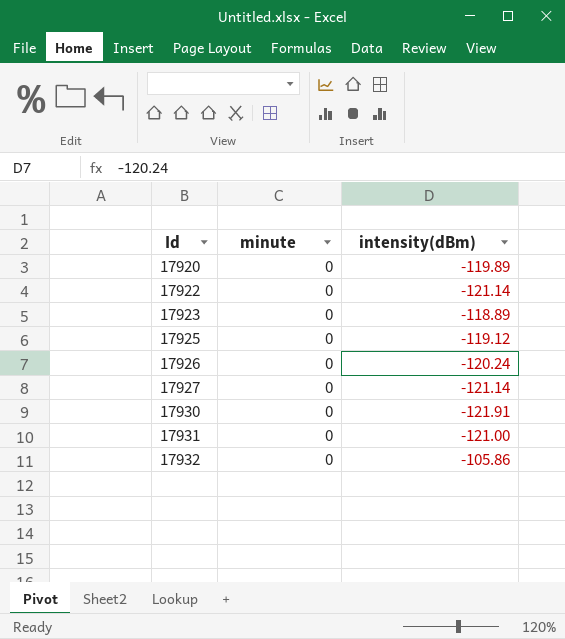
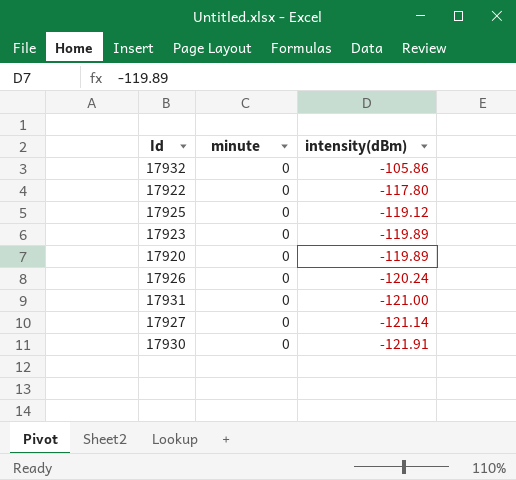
row order: Id ascending -> intensity(dBm) descending
17922 | intensity(dBm): -121.14 -> -117.80
17923 | intensity(dBm): -118.89 -> -119.89

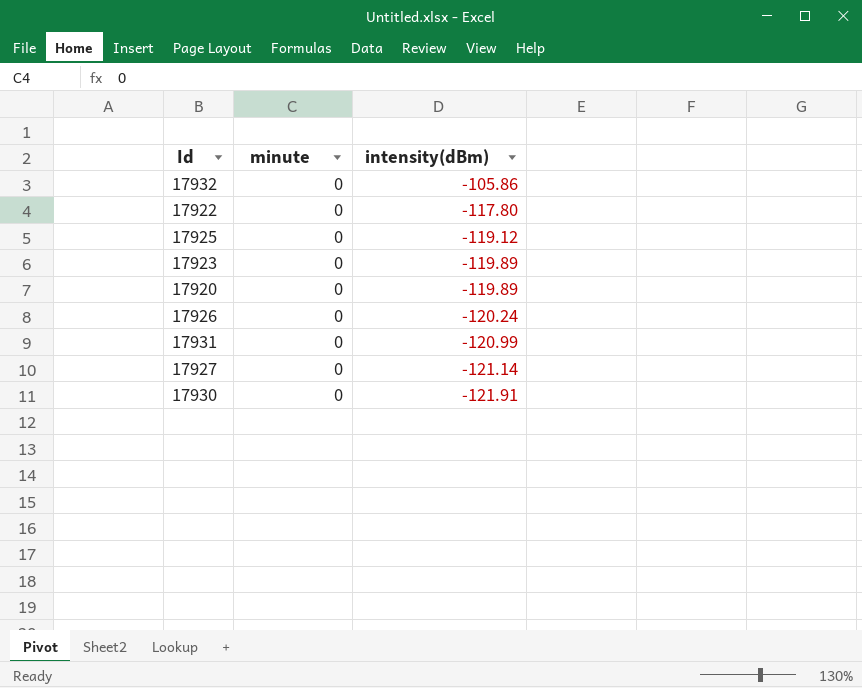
17931 | intensity(dBm): -121.00 -> -120.99

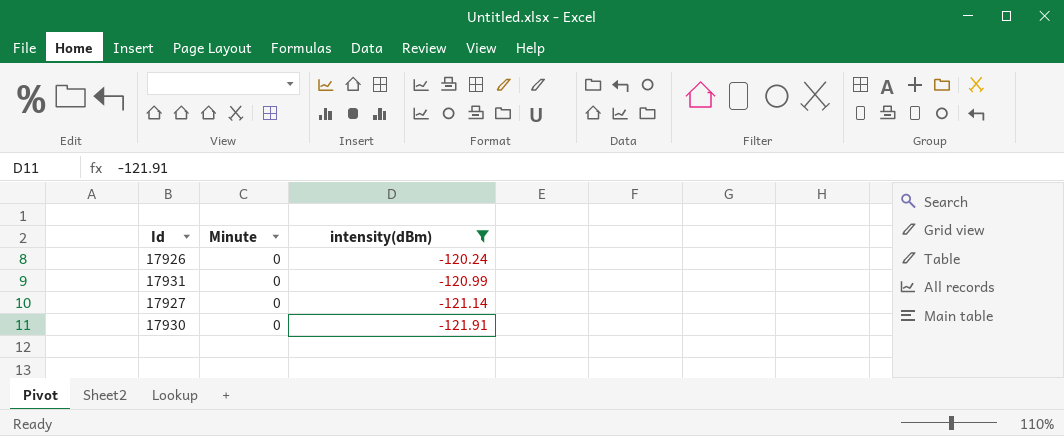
filter: none -> intensity(dBm) <= -120.24
column name: minute -> Minute

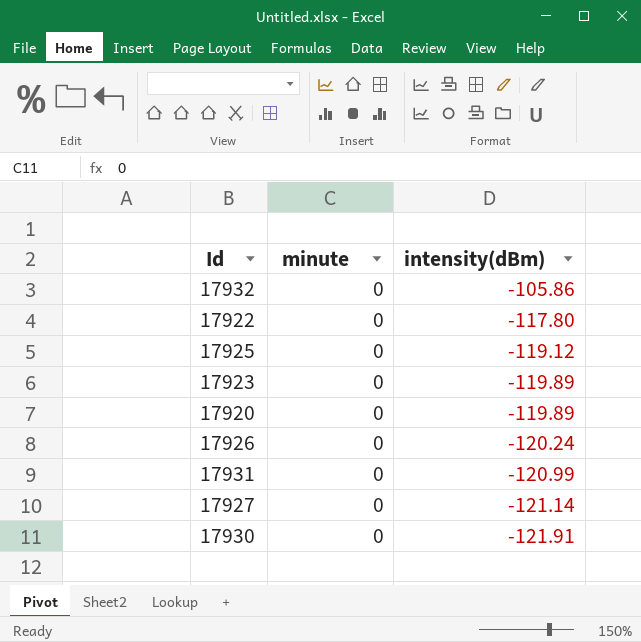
filter: intensity(dBm) <= -120.24 -> none
column name: Minute -> minute

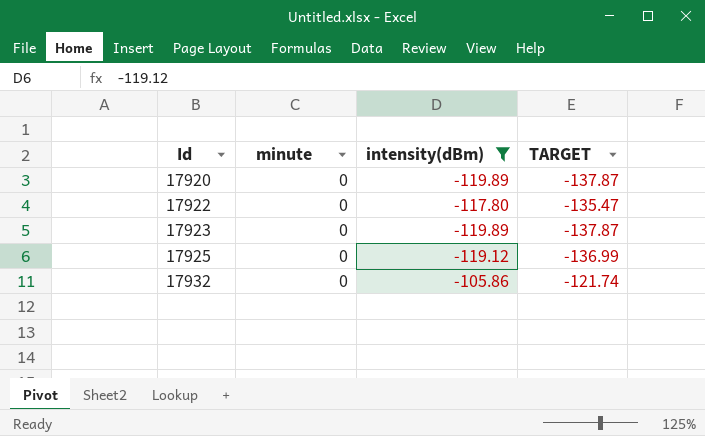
filter: none -> intensity(dBm) >= -119.89
row order: intensity(dBm) descending -> Id ascending
column TARGET | formula: none -> [intensity(dBm)] * 1.15

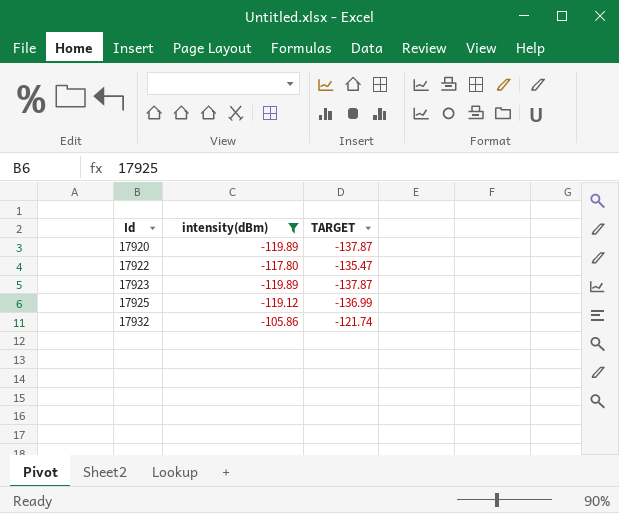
column minute | position: 2 -> none

